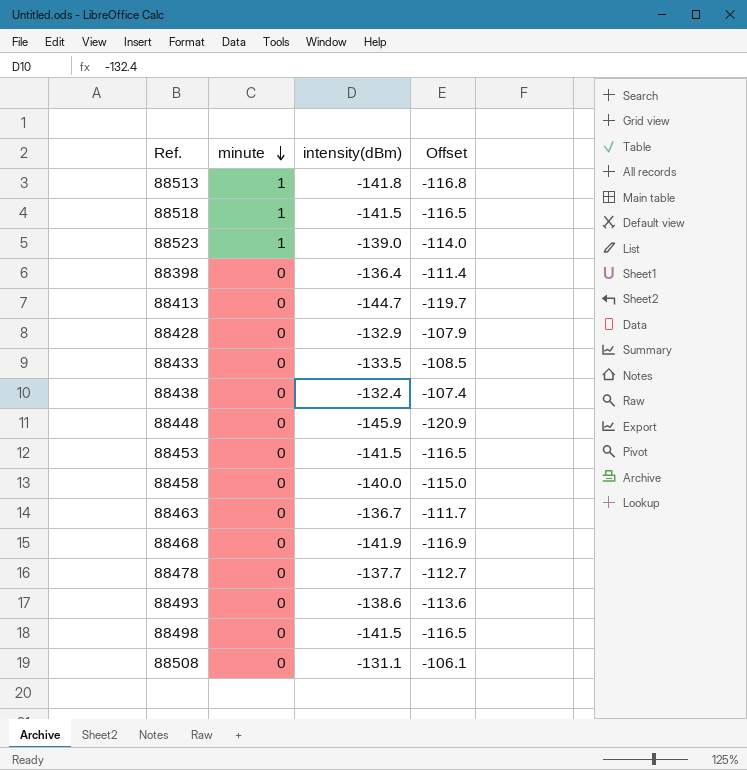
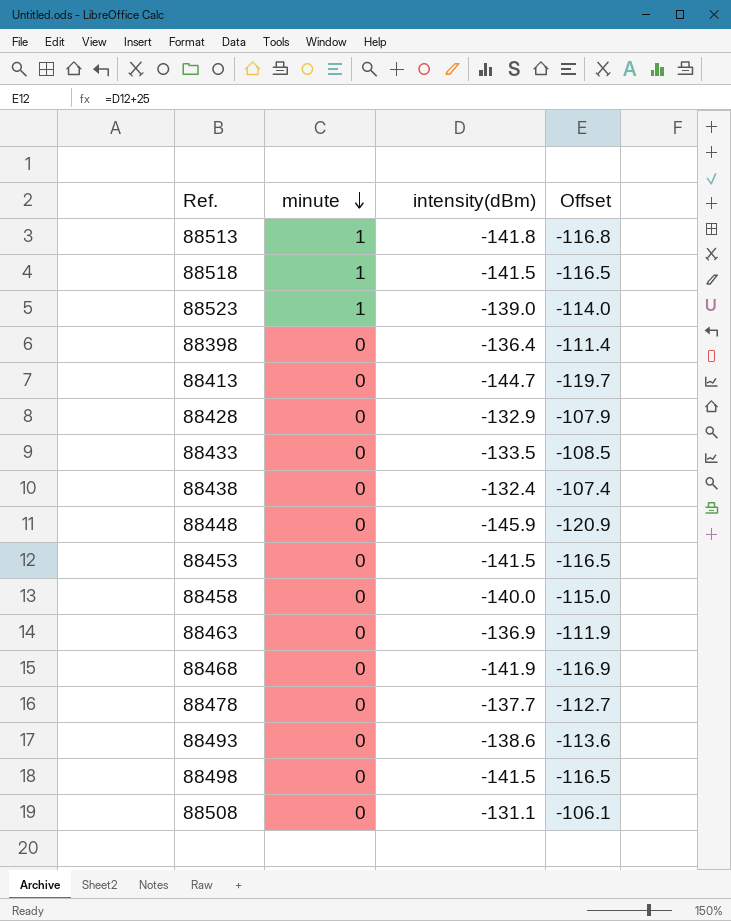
88463 | intensity(dBm): -136.7 -> -136.9
88463 | Offset: -111.7 -> -111.9

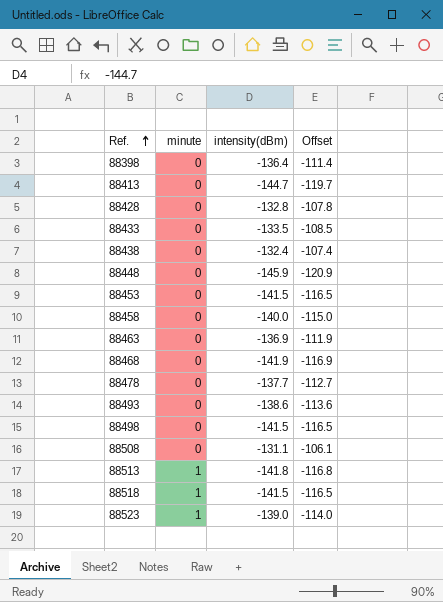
row order: minute descending -> Ref. ascending
88428 | intensity(dBm): -132.9 -> -132.8
88428 | Offset: -107.9 -> -107.8

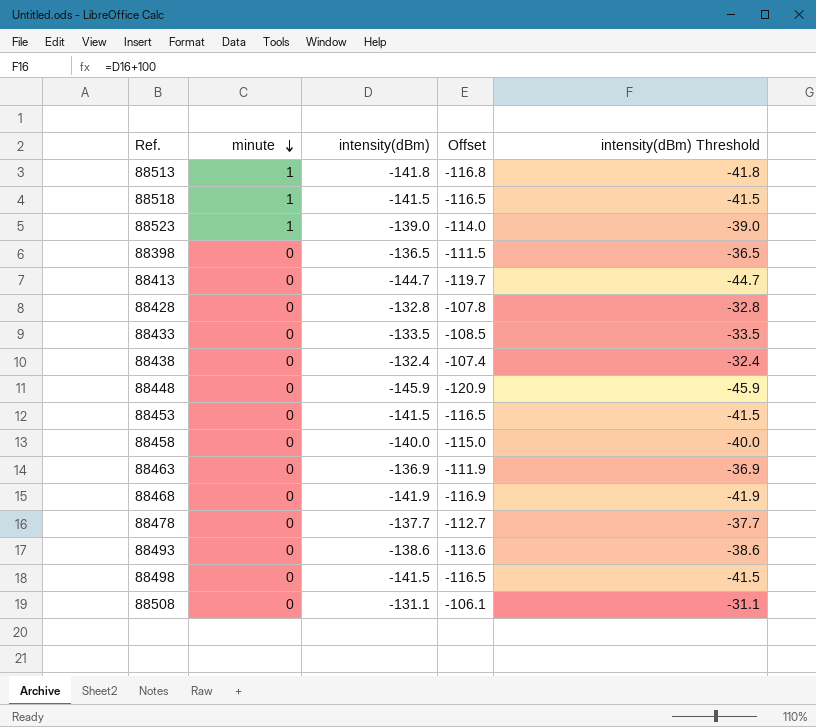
row order: Ref. ascending -> minute descending
column intensity(dBm) Threshold | formula: none -> [intensity(dBm)] + 100
88398 | intensity(dBm): -136.4 -> -136.5
88398 | Offset: -111.4 -> -111.5

